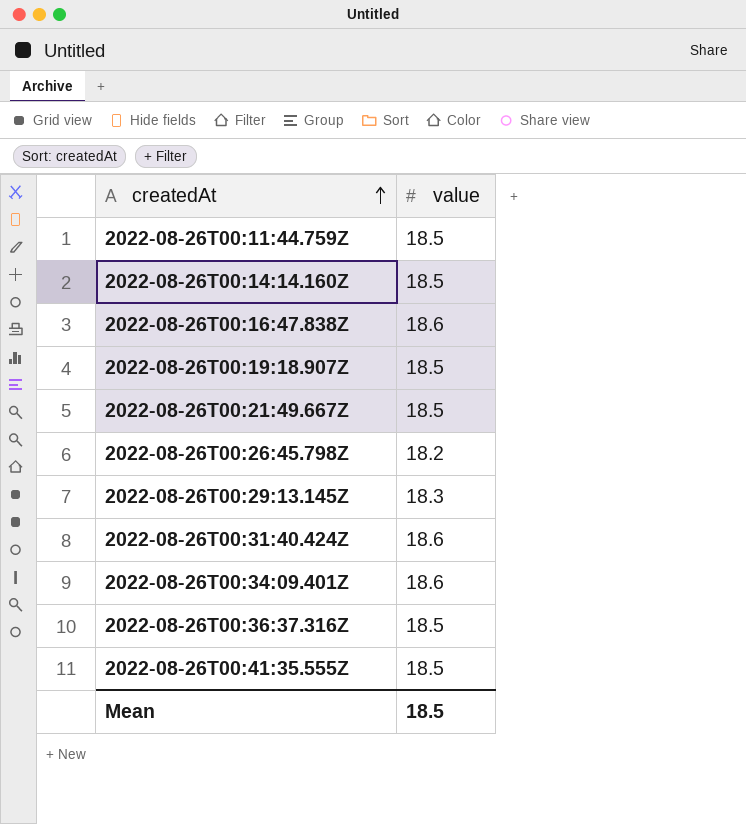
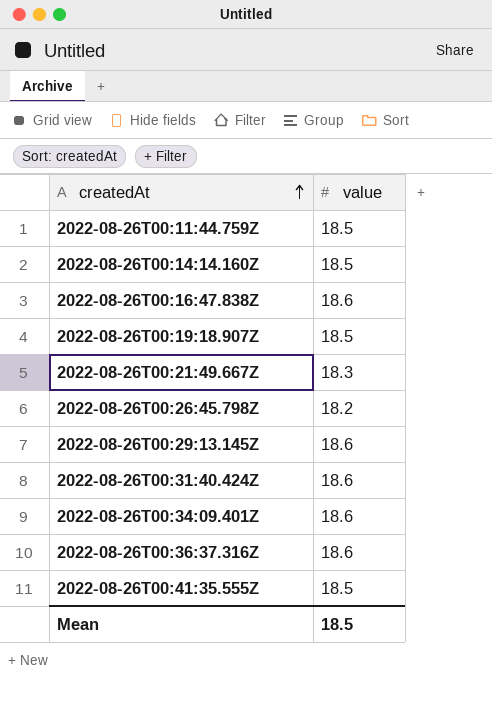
2022-08-26T00:21:49.667Z | value: 18.5 -> 18.3
2022-08-26T00:29:13.145Z | value: 18.3 -> 18.6
2022-08-26T00:36:37.316Z | value: 18.5 -> 18.6

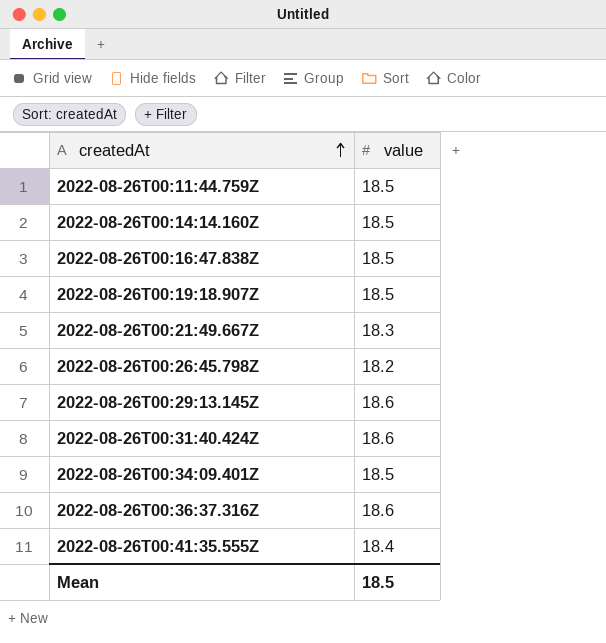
2022-08-26T00:16:47.838Z | value: 18.6 -> 18.5
2022-08-26T00:34:09.401Z | value: 18.6 -> 18.5
2022-08-26T00:41:35.555Z | value: 18.5 -> 18.4

